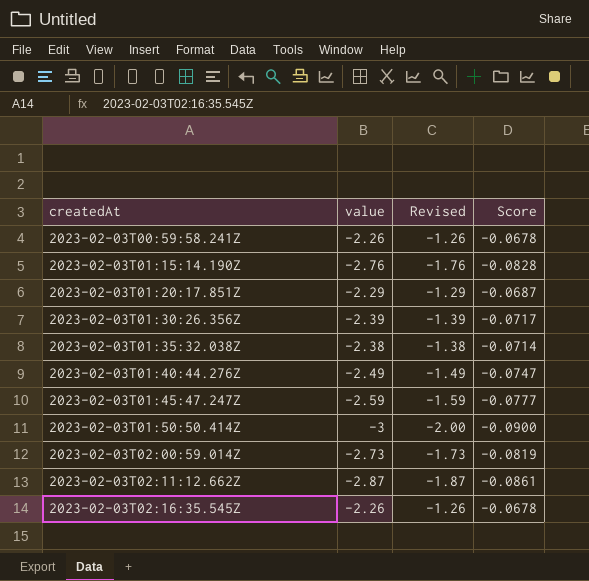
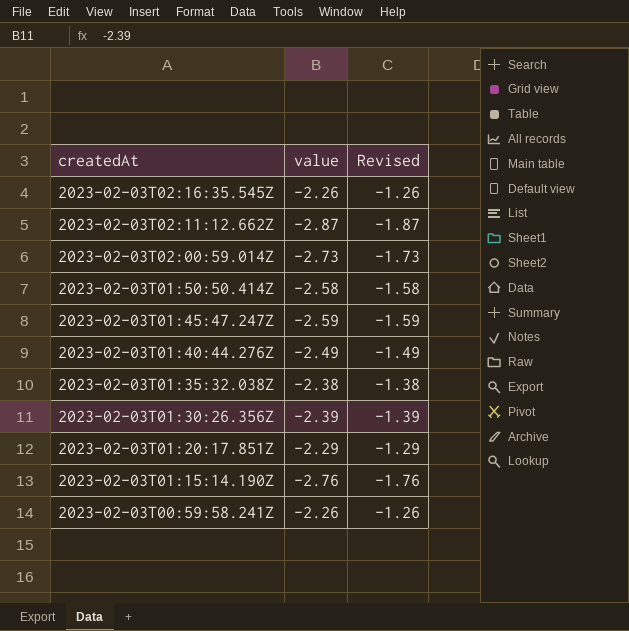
row order: createdAt ascending -> createdAt descending
column Score | formula: [value] * 0.03 -> none
2023-02-03T01:50:50.414Z | value: -3 -> -2.58
2023-02-03T01:50:50.414Z | Revised: -2.00 -> -1.58

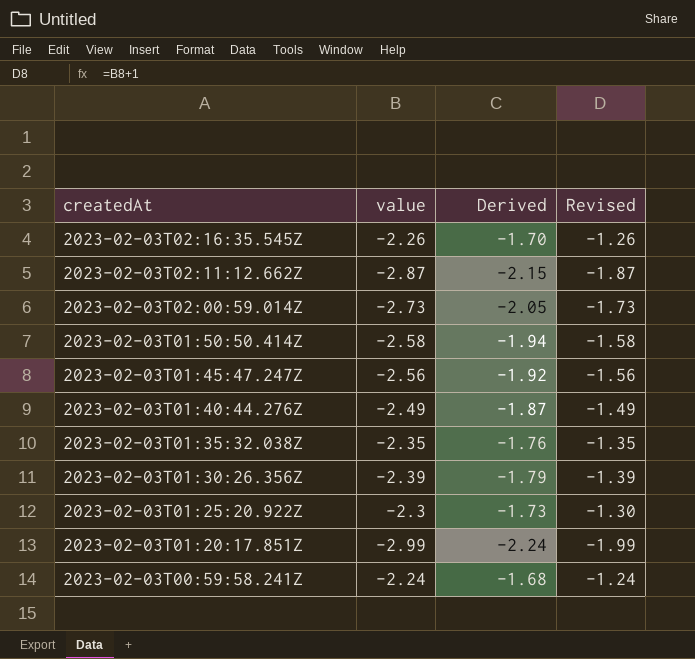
column Derived | formula: none -> [value] * 0.75
row 2023-02-03T01:15:14.190Z: -2.76 | -1.76 -> none
2023-02-03T01:45:47.247Z | value: -2.59 -> -2.56
2023-02-03T01:45:47.247Z | Revised: -1.59 -> -1.56
2023-02-03T01:35:32.038Z | value: -2.38 -> -2.35
2023-02-03T01:35:32.038Z | Revised: -1.38 -> -1.35
row 2023-02-03T01:25:20.922Z: none -> -2.3 | -1.73 | -1.30
2023-02-03T01:20:17.851Z | value: -2.29 -> -2.99
2023-02-03T01:20:17.851Z | Revised: -1.29 -> -1.99
2023-02-03T00:59:58.241Z | value: -2.26 -> -2.24
2023-02-03T00:59:58.241Z | Revised: -1.26 -> -1.24

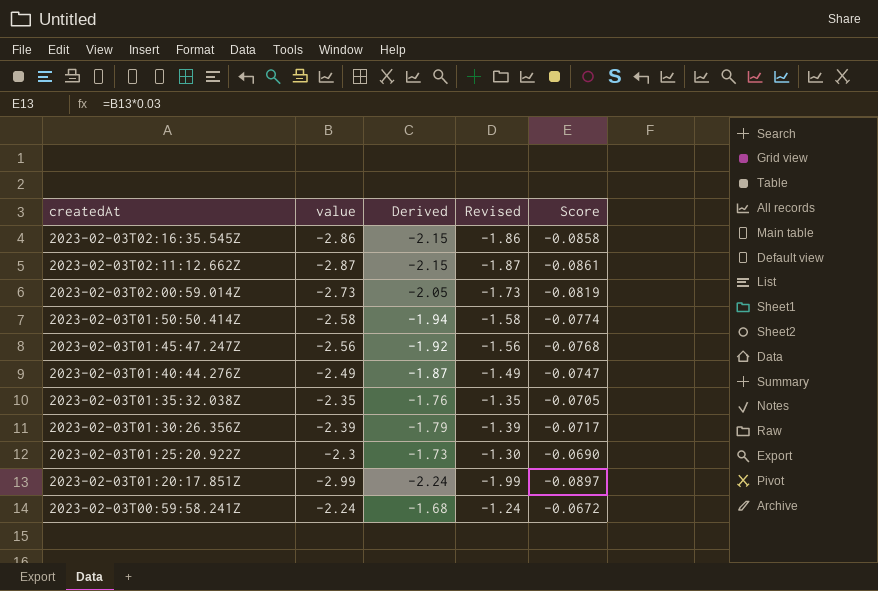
column Score | formula: none -> [value] * 0.03
2023-02-03T02:16:35.545Z | value: -2.26 -> -2.86
2023-02-03T02:16:35.545Z | Derived: -1.70 -> -2.15
2023-02-03T02:16:35.545Z | Revised: -1.26 -> -1.86

